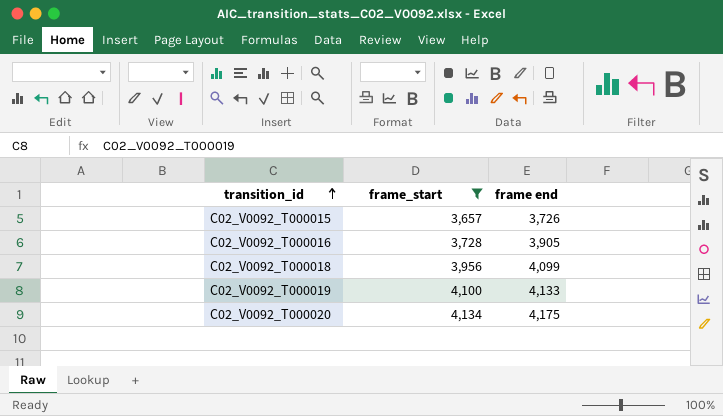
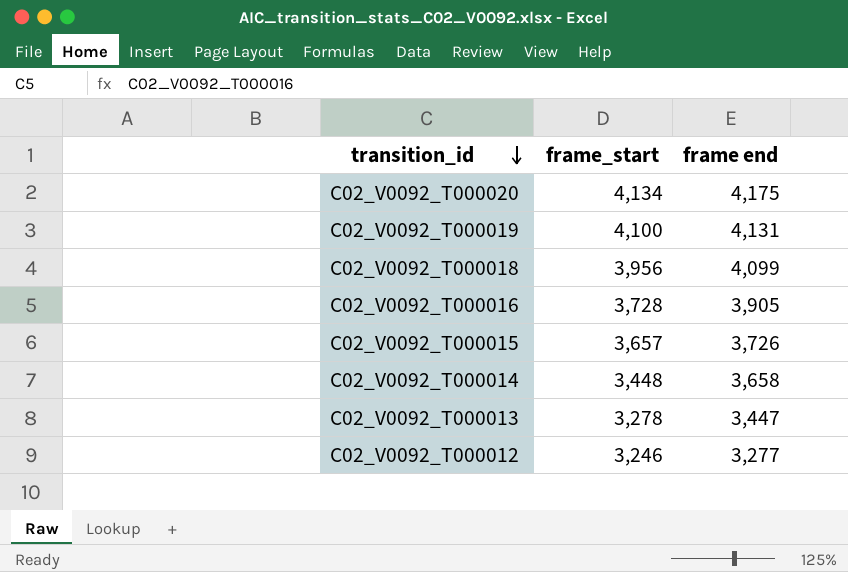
filter: frame_start >= 3,657 -> none
row order: transition_id ascending -> transition_id descending
C02_V0092_T000019 | frame end: 4,133 -> 4,131

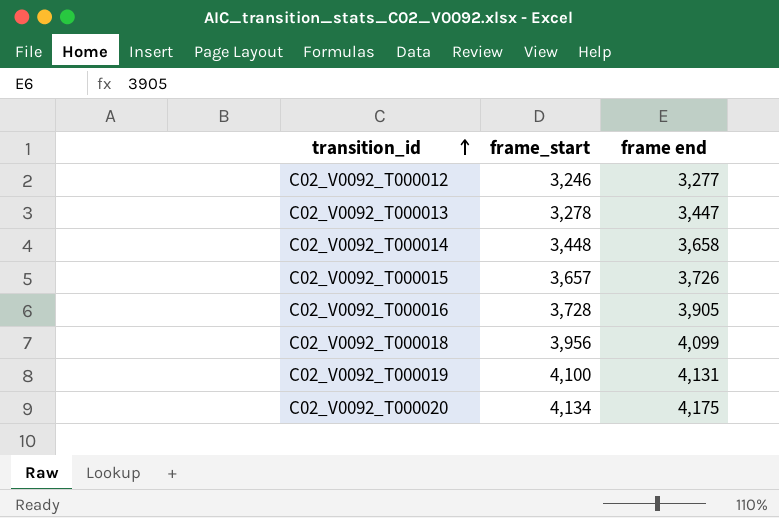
row order: transition_id descending -> transition_id ascending

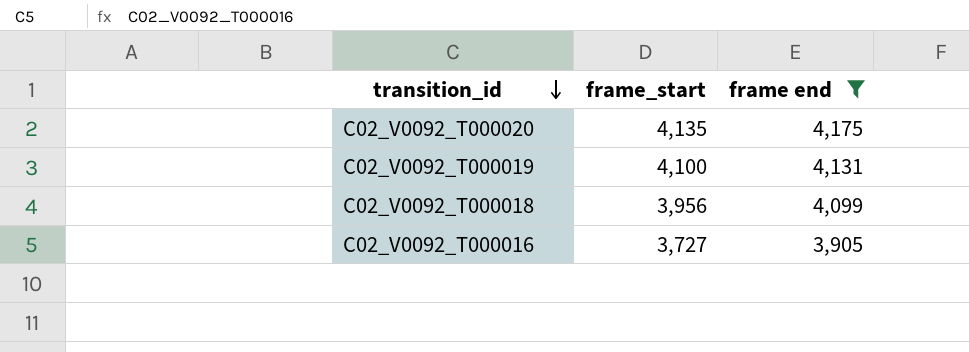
filter: none -> frame end >= 3,905
row order: transition_id ascending -> transition_id descending
C02_V0092_T000020 | frame_start: 4,134 -> 4,135
C02_V0092_T000016 | frame_start: 3,728 -> 3,727

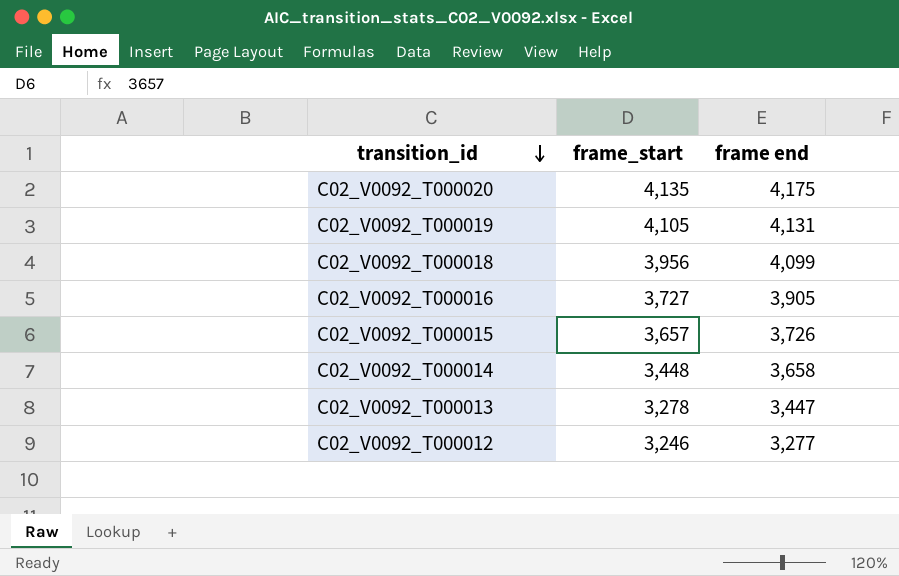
filter: frame end >= 3,905 -> none
C02_V0092_T000019 | frame_start: 4,100 -> 4,105

